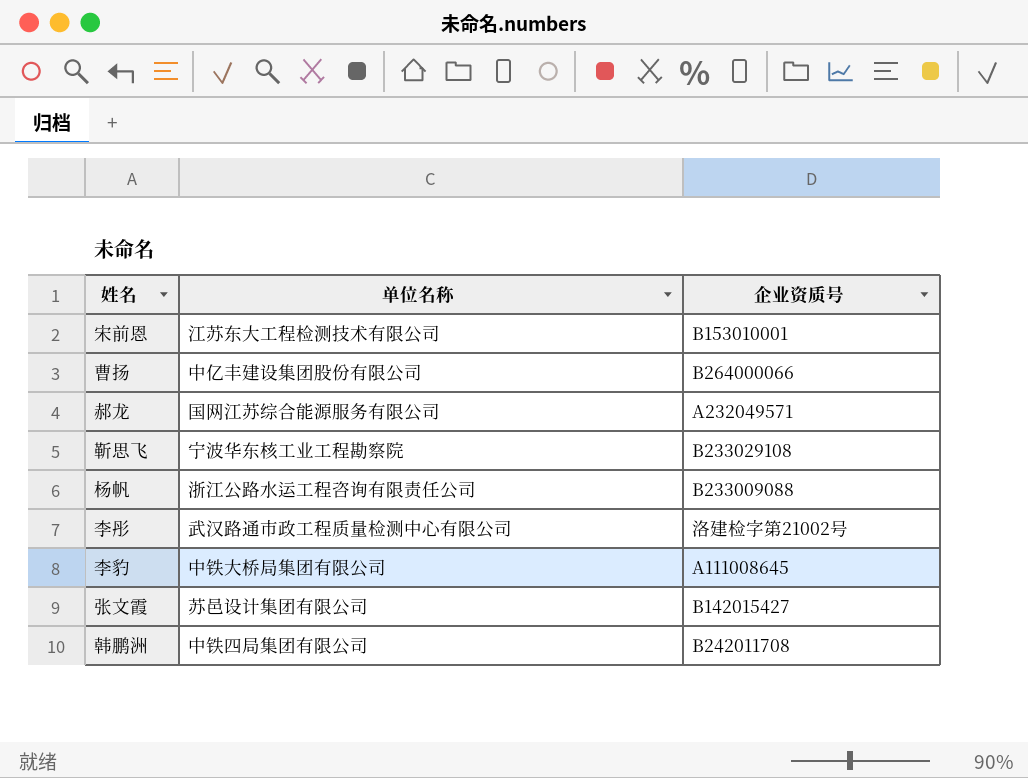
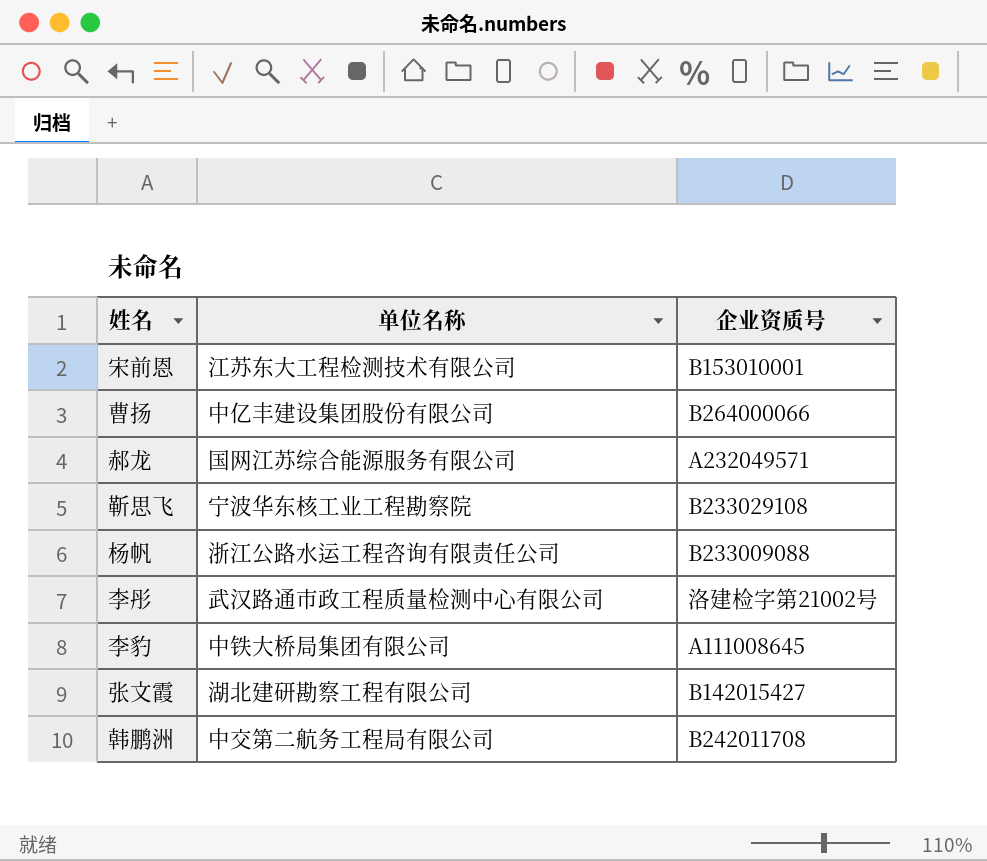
张文霞 | 单位名称: 苏邑设计集团有限公司 -> 湖北建研勘察工程有限公司
韩鹏洲 | 单位名称: 中铁四局集团有限公司 -> 中交第二航务工程局有限公司

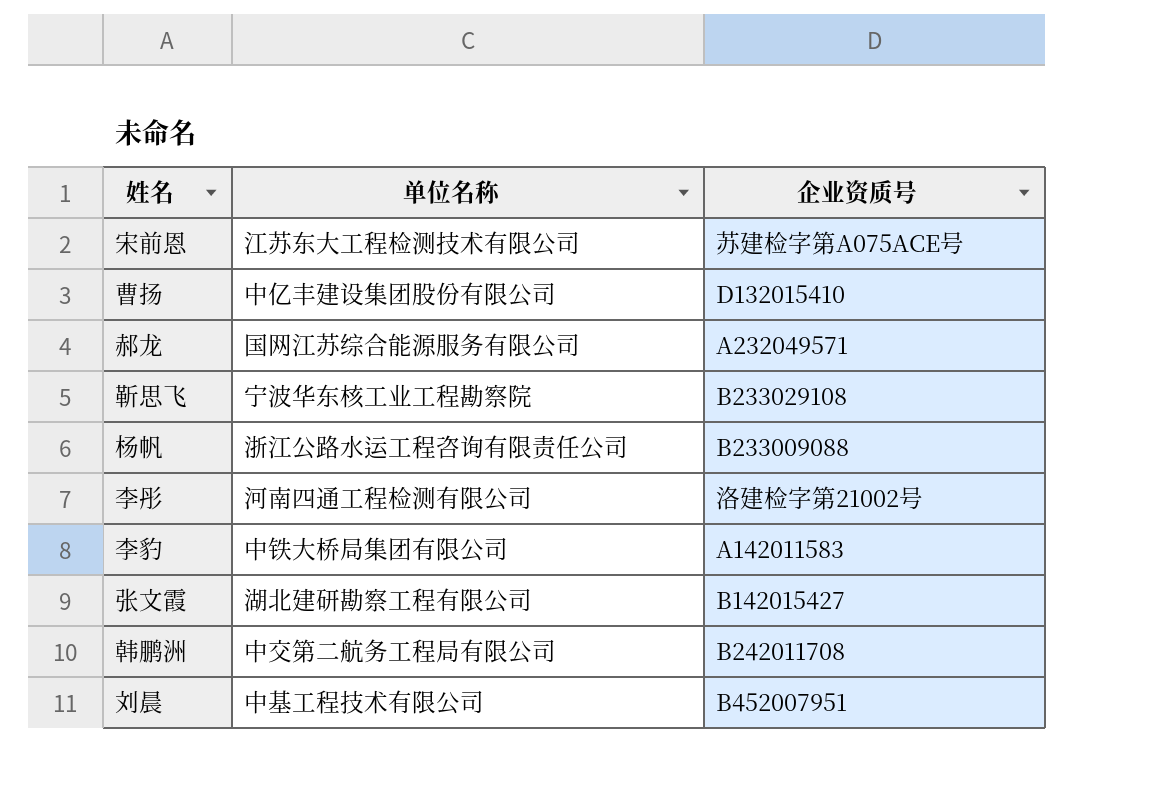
宋前恩 | 企业资质号: B153010001 -> 苏建检字第A075ACE号
曹扬 | 企业资质号: B264000066 -> D132015410
李彤 | 单位名称: 武汉路通市政工程质量检测中心有限公司 -> 河南四通工程检测有限公司
李豹 | 企业资质号: A111008645 -> A142011583
row 刘晨: none -> 中基工程技术有限公司 | B452007951

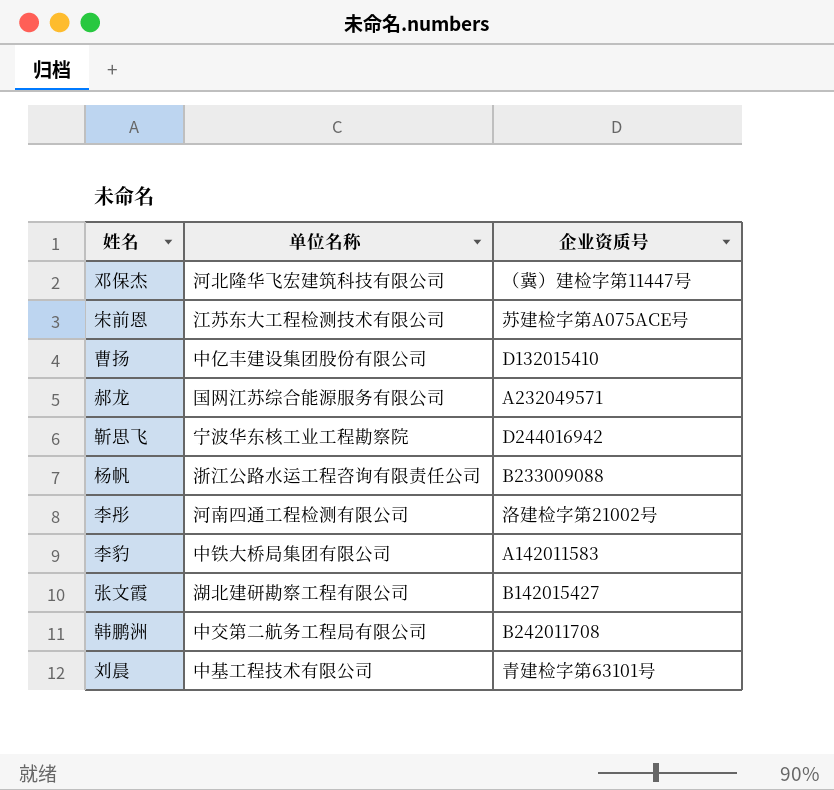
row 邓保杰: none -> 河北隆华飞宏建筑科技有限公司 | （冀）建检字第11447号
靳思飞 | 企业资质号: B233029108 -> D244016942
刘晨 | 企业资质号: B452007951 -> 青建检字第63101号

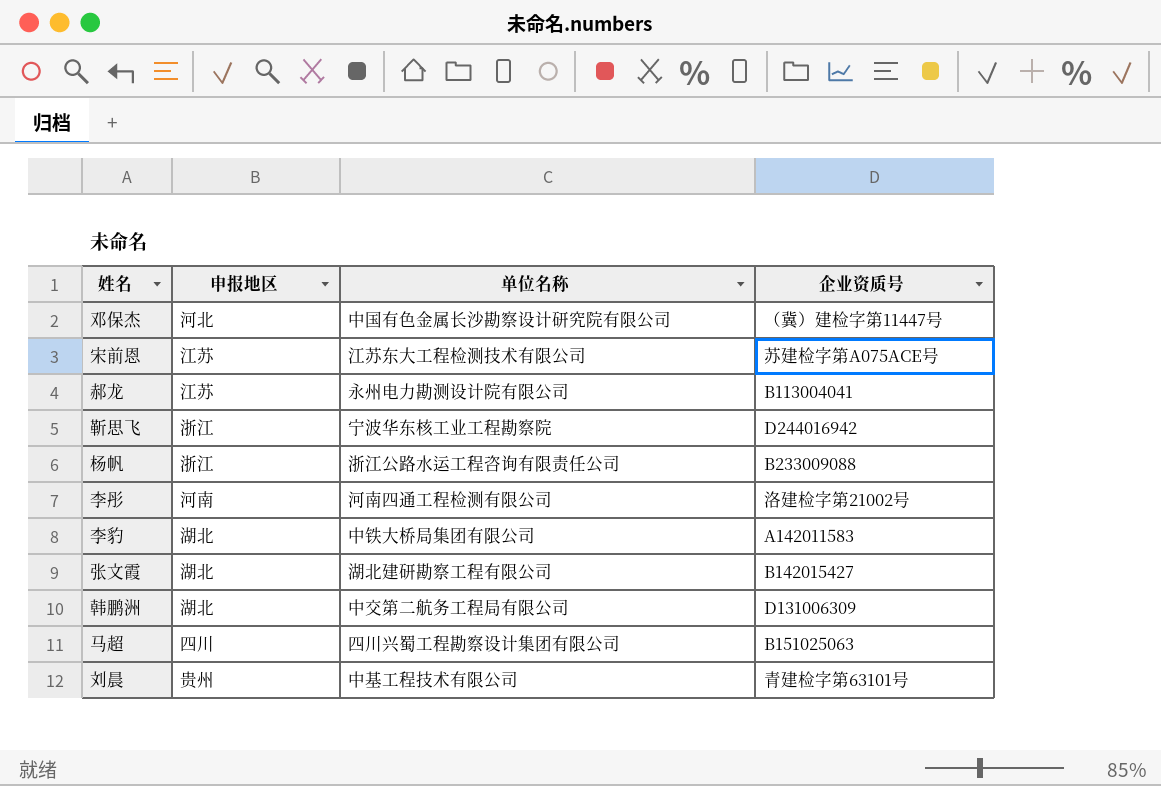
column 申报地区 | position: none -> 2
row 曹扬: 中亿丰建设集团股份有限公司 | D132015410 -> none
邓保杰 | 单位名称: 河北隆华飞宏建筑科技有限公司 -> 中国有色金属长沙勘察设计研究院有限公司
郝龙 | 单位名称: 国网江苏综合能源服务有限公司 -> 永州电力勘测设计院有限公司
郝龙 | 企业资质号: A232049571 -> B113004041
韩鹏洲 | 企业资质号: B242011708 -> D131006309
row 马超: none -> 四川 | 四川兴蜀工程勘察设计集团有限公司 | B151025063

